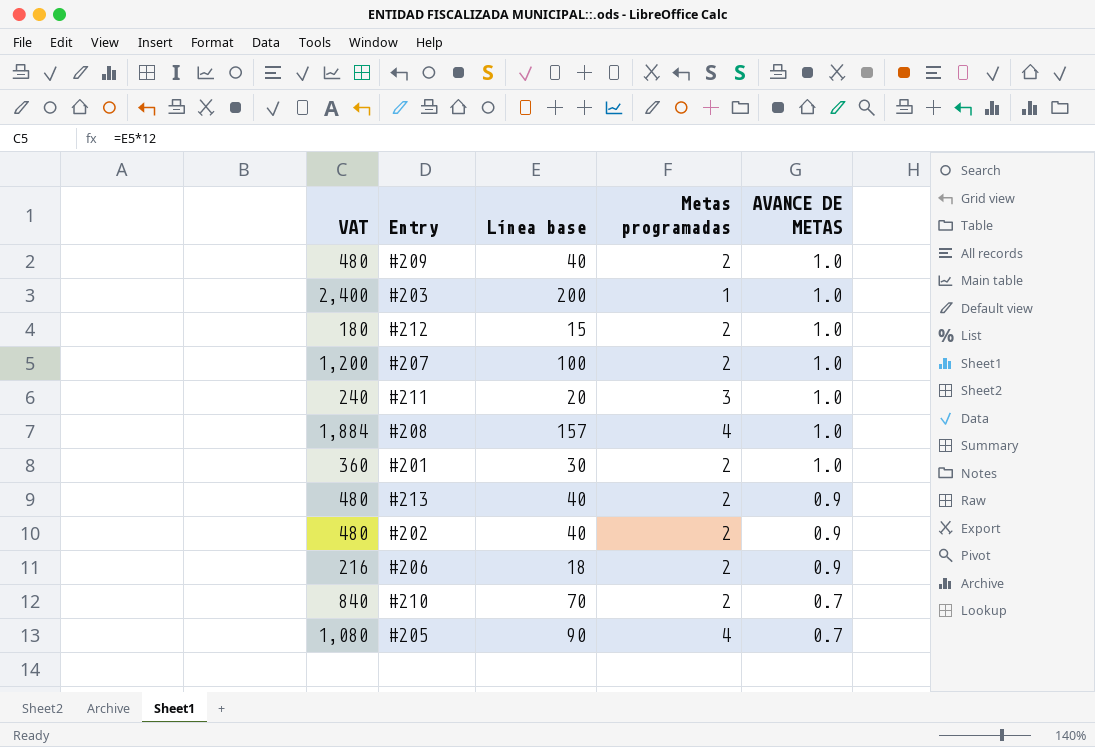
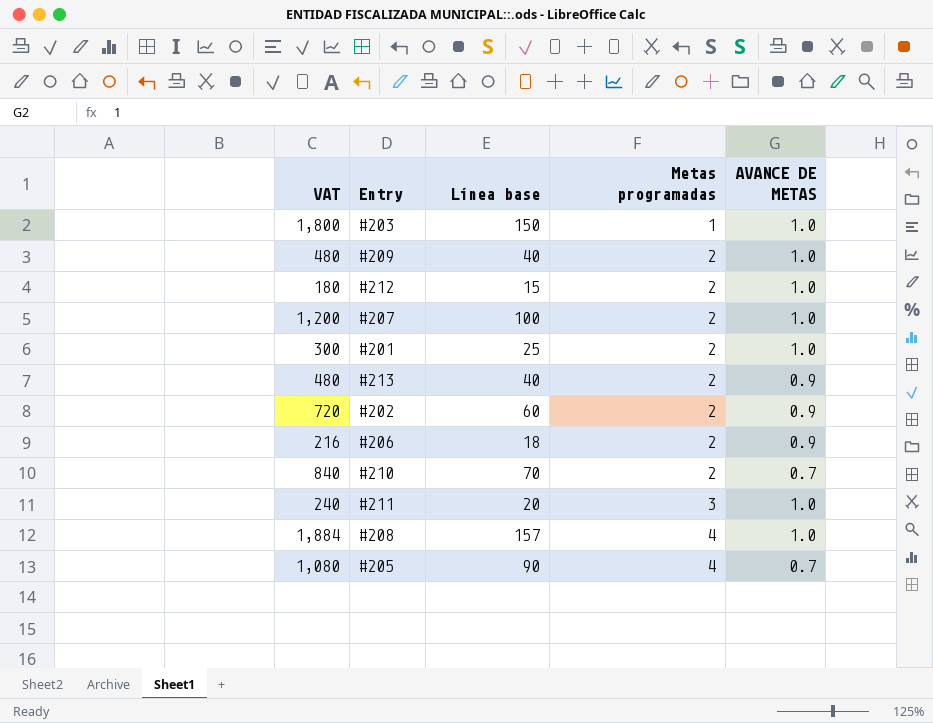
row order: AVANCE DE METAS descending -> Metas programadas ascending
#203 | VAT: 2,400 -> 1,800
#203 | Línea base: 200 -> 150
#201 | VAT: 360 -> 300
#201 | Línea base: 30 -> 25
#202 | VAT: 480 -> 720
#202 | Línea base: 40 -> 60

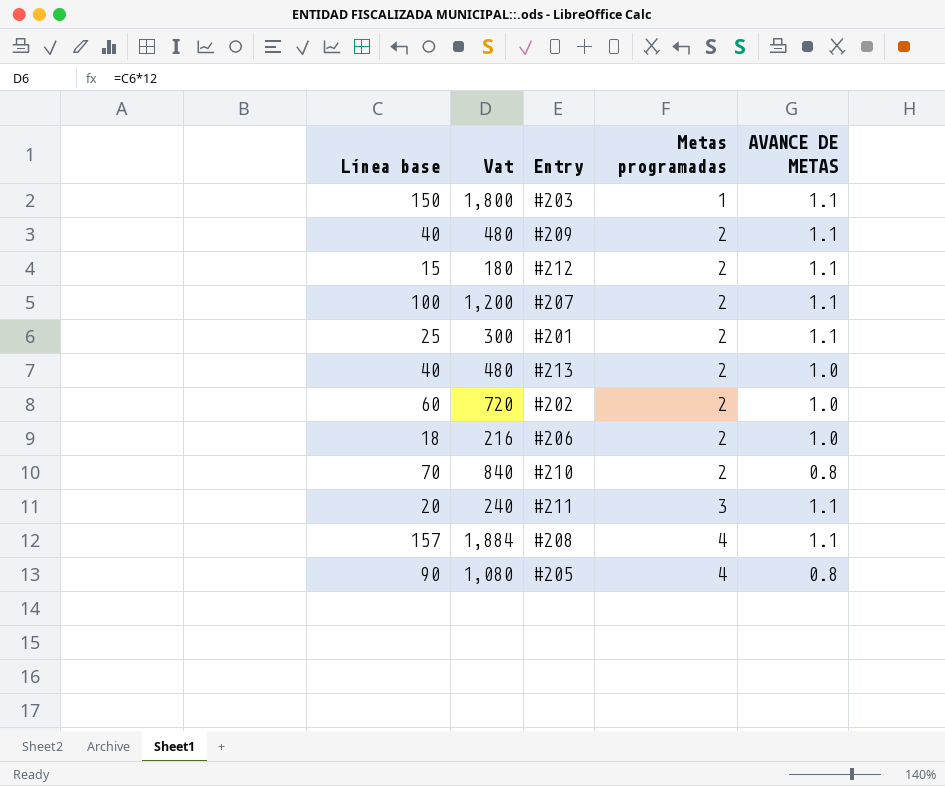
column Línea base | position: 3 -> 1
column name: VAT -> Vat
#203 | AVANCE DE METAS: 1.0 -> 1.1
#209 | AVANCE DE METAS: 1.0 -> 1.1
#212 | AVANCE DE METAS: 1.0 -> 1.1
#207 | AVANCE DE METAS: 1.0 -> 1.1
#201 | AVANCE DE METAS: 1.0 -> 1.1
#213 | AVANCE DE METAS: 0.9 -> 1.0
#202 | AVANCE DE METAS: 0.9 -> 1.0
#206 | AVANCE DE METAS: 0.9 -> 1.0
#210 | AVANCE DE METAS: 0.7 -> 0.8
#211 | AVANCE DE METAS: 1.0 -> 1.1
#208 | AVANCE DE METAS: 1.0 -> 1.1
#205 | AVANCE DE METAS: 0.7 -> 0.8

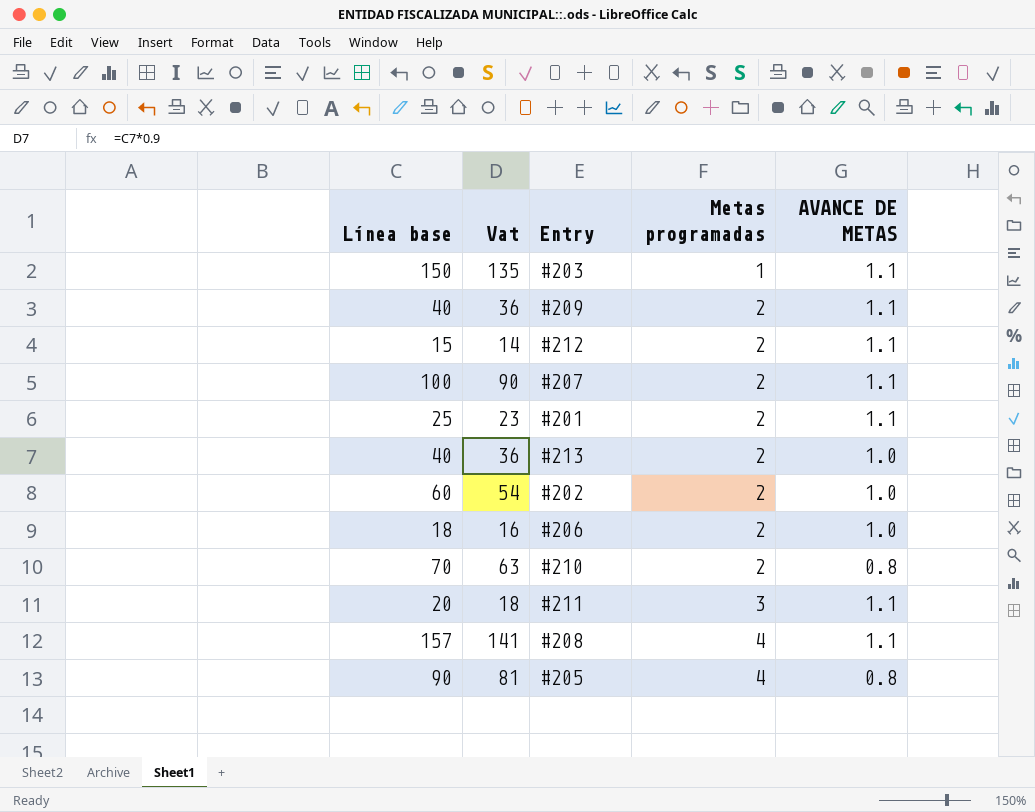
column Vat | formula: [Línea base] * 12 -> [Línea base] * 0.9

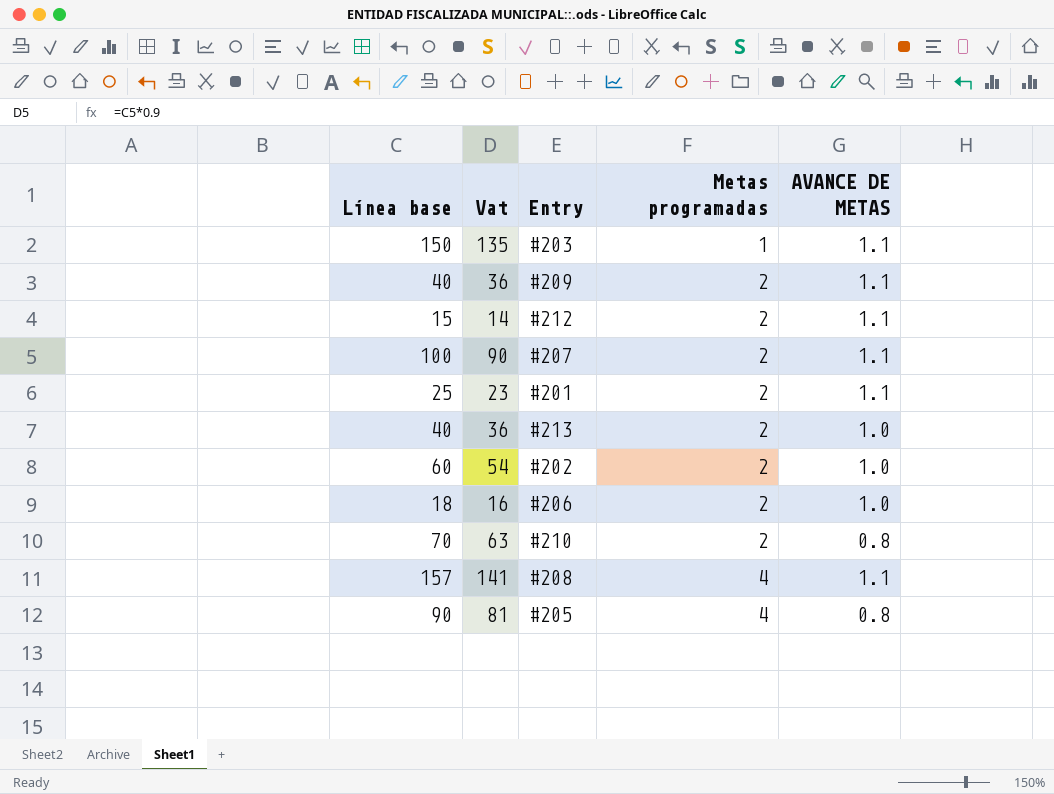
row #211: 20 | 18 | 3 | 1.1 -> none

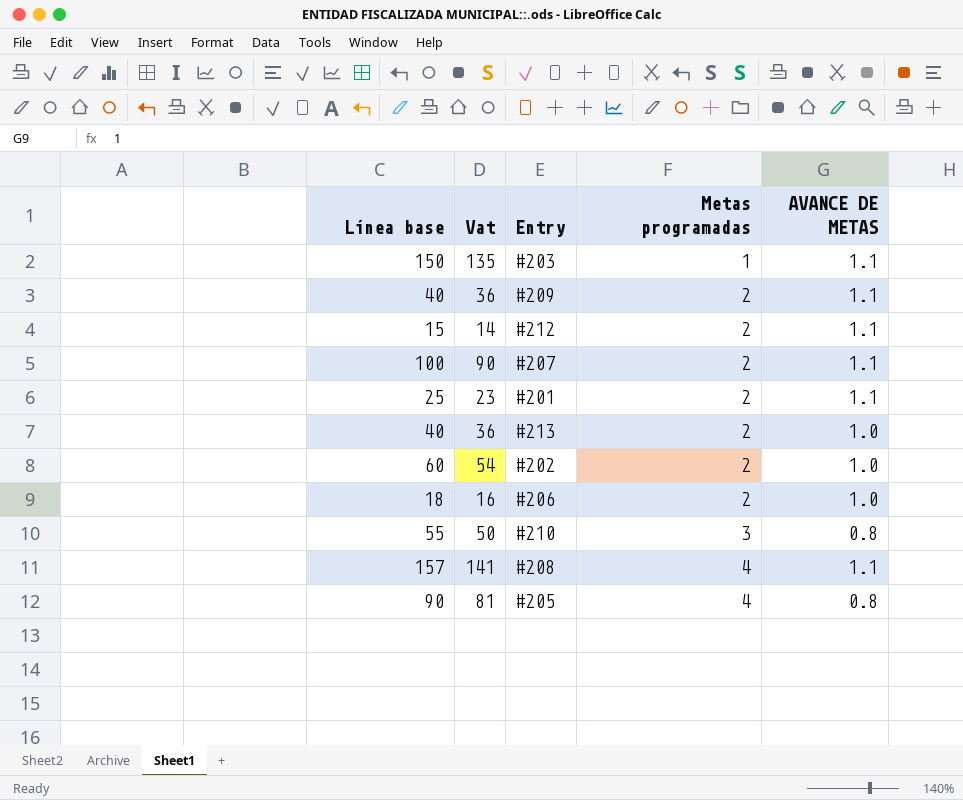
#210 | Línea base: 70 -> 55
#210 | Vat: 63 -> 50
#210 | Metas programadas: 2 -> 3

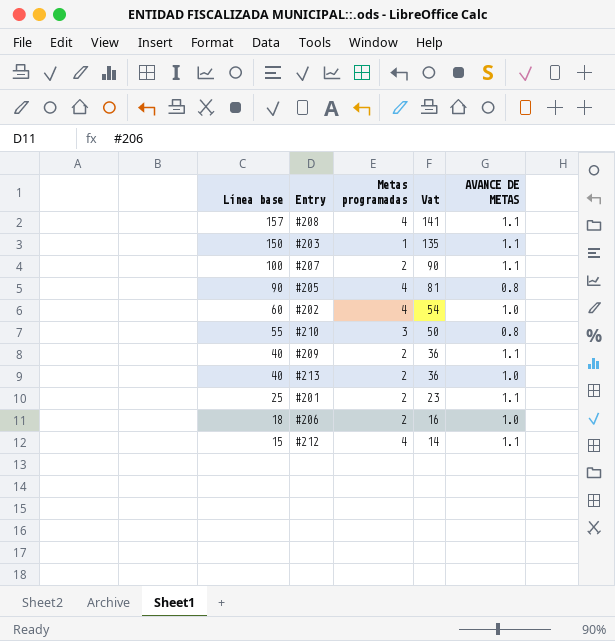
row order: Metas programadas ascending -> Línea base descending
column Vat | position: 2 -> 4
#202 | Metas programadas: 2 -> 4
#212 | Metas programadas: 2 -> 4

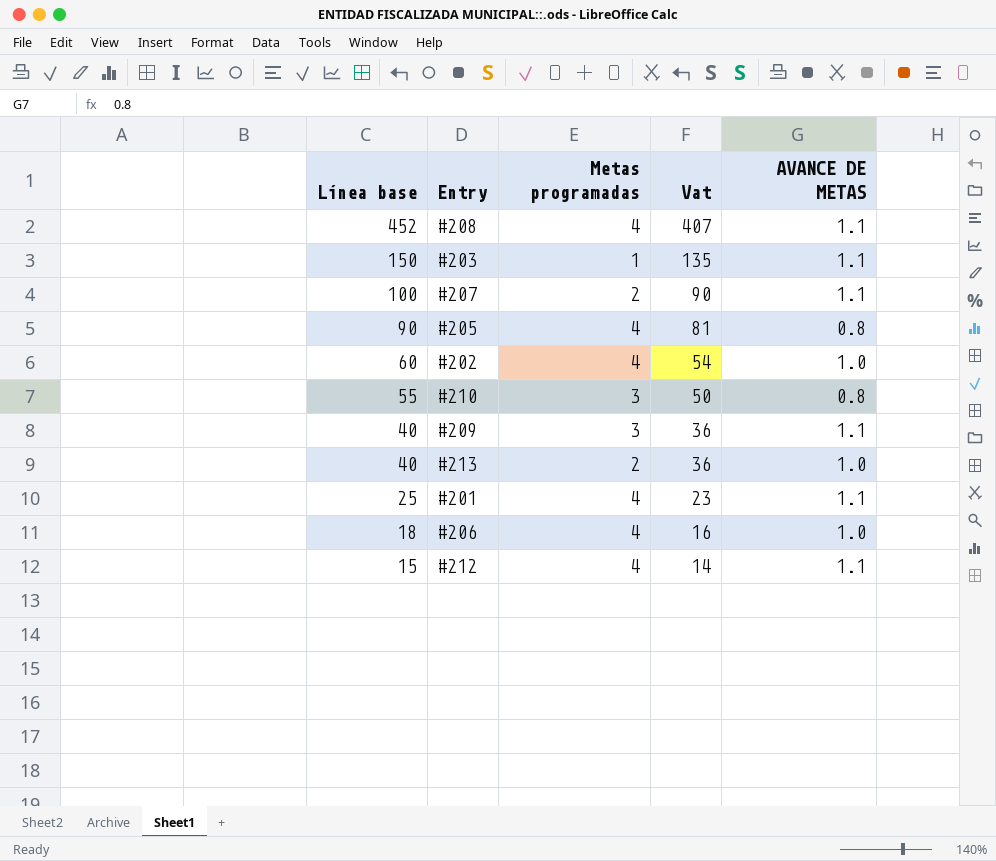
#208 | Línea base: 157 -> 452
#208 | Vat: 141 -> 407
#209 | Metas programadas: 2 -> 3
#201 | Metas programadas: 2 -> 4
#206 | Metas programadas: 2 -> 4

